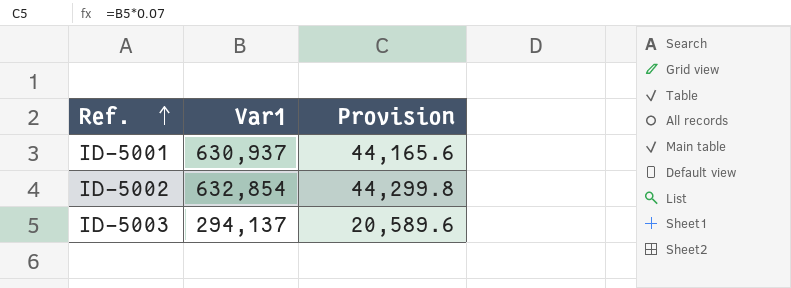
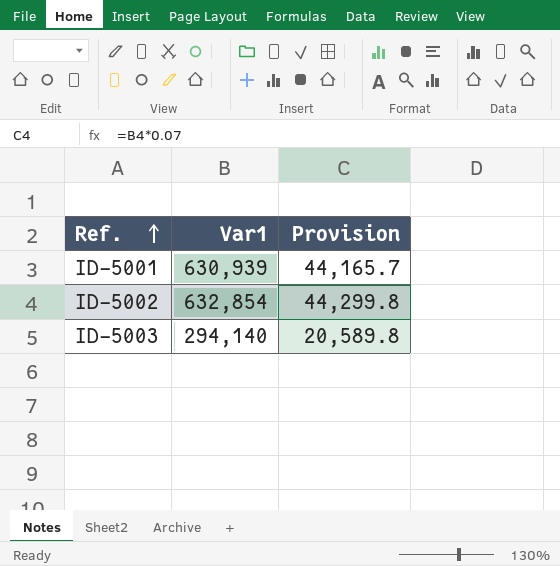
ID-5001 | Var1: 630,937 -> 630,939
ID-5001 | Provision: 44,165.6 -> 44,165.7
ID-5003 | Var1: 294,137 -> 294,140
ID-5003 | Provision: 20,589.6 -> 20,589.8

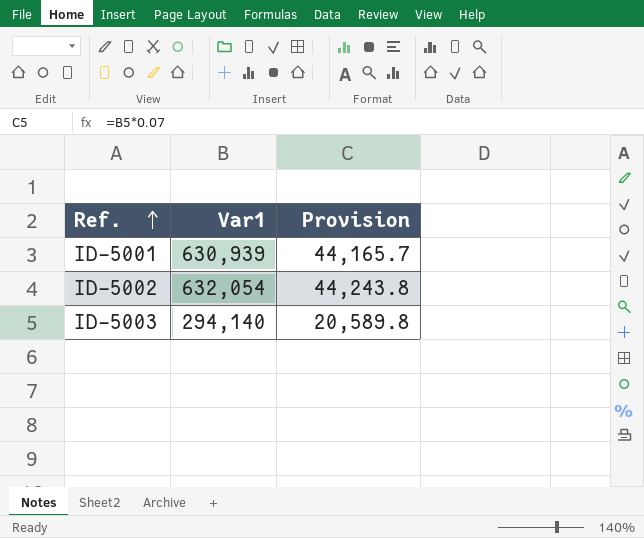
ID-5002 | Var1: 632,854 -> 632,054
ID-5002 | Provision: 44,299.8 -> 44,243.8

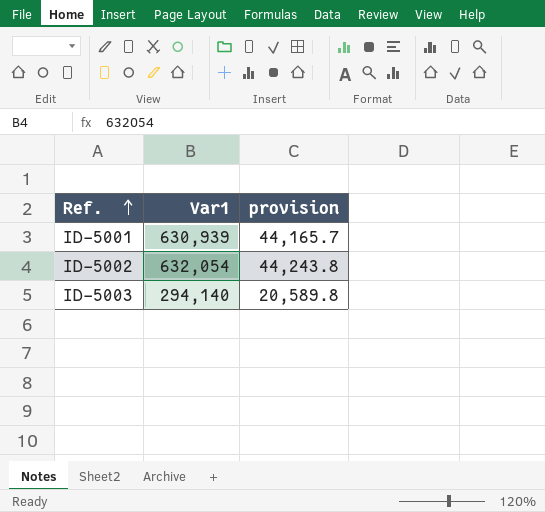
column name: Provision -> provision

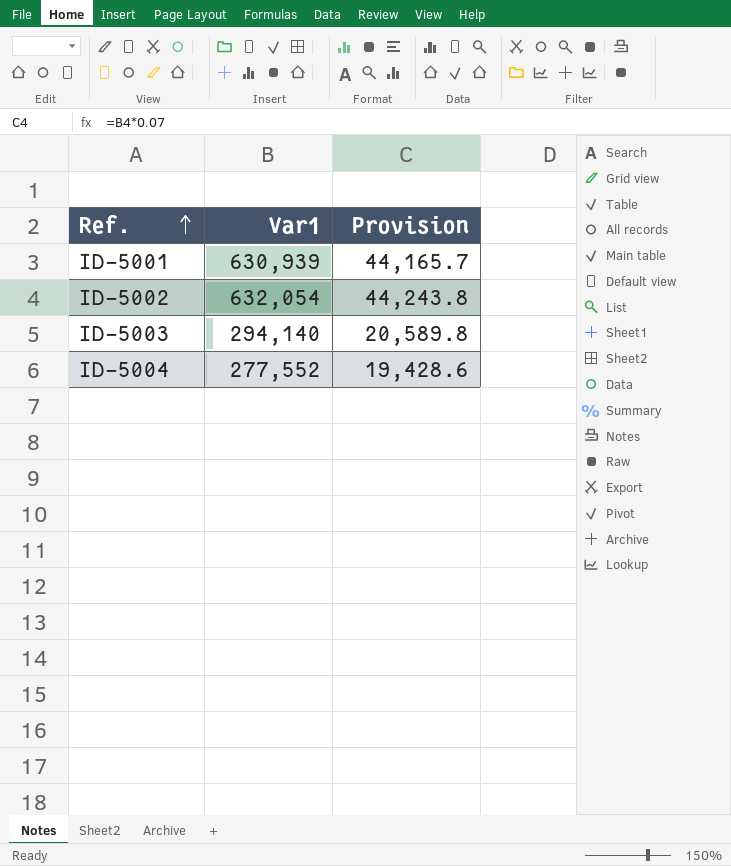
column name: provision -> Provision
row ID-5004: none -> 277,552 | 19,428.6

